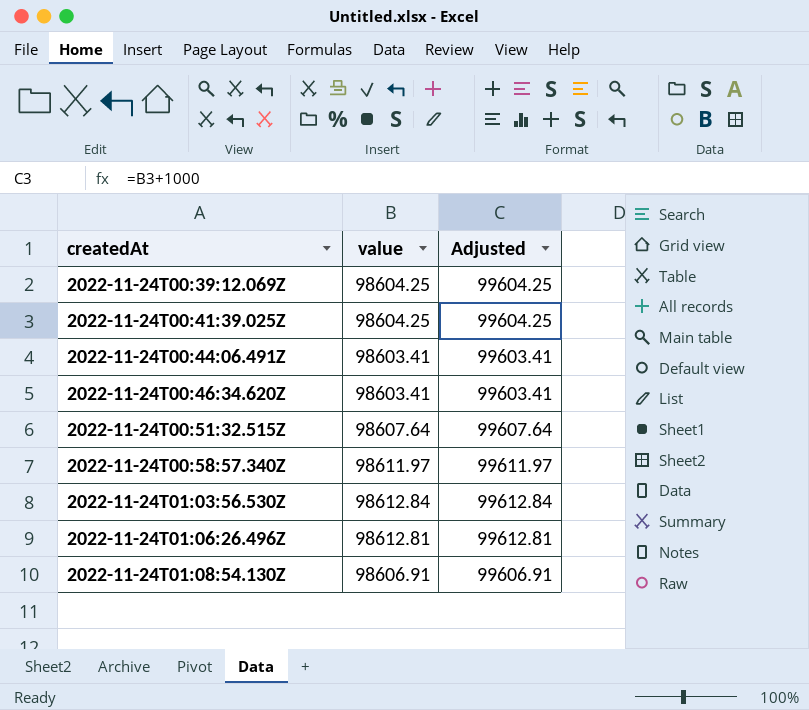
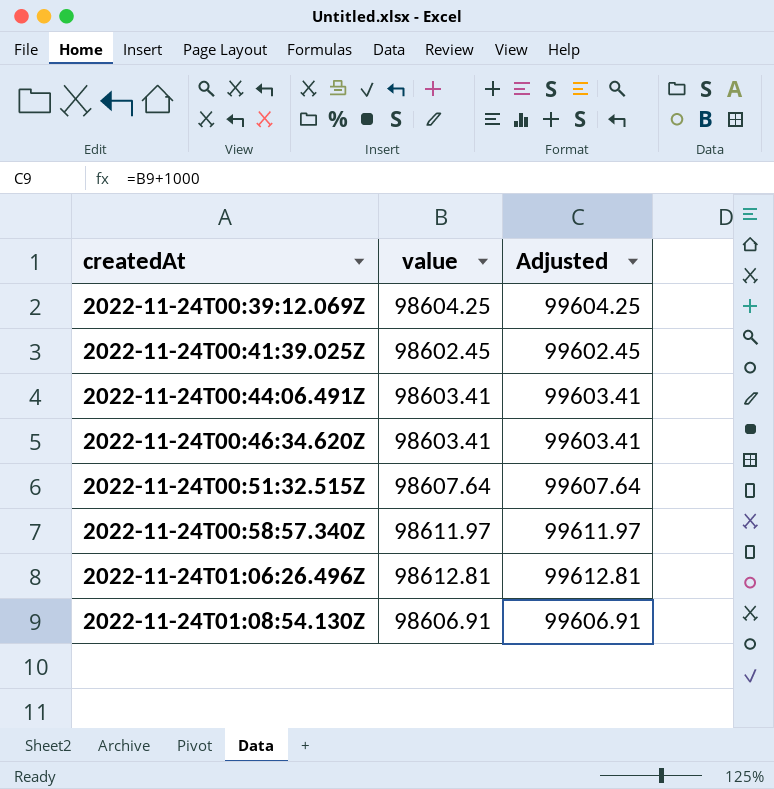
row 2022-11-24T01:03:56.530Z: 98612.84 | 99612.84 -> none
2022-11-24T00:41:39.025Z | value: 98604.25 -> 98602.45
2022-11-24T00:41:39.025Z | Adjusted: 99604.25 -> 99602.45

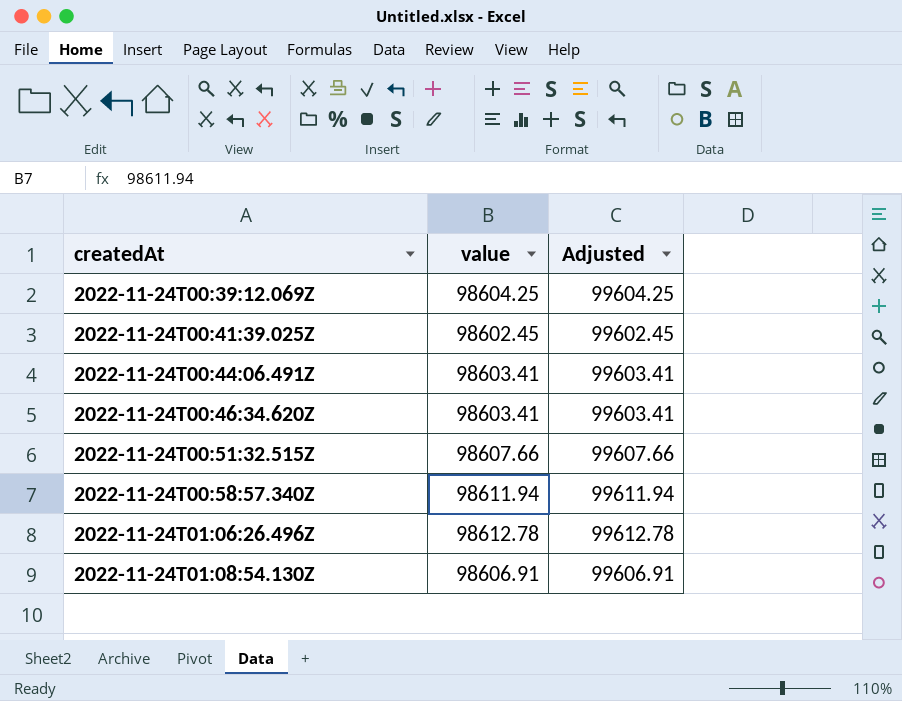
2022-11-24T00:51:32.515Z | value: 98607.64 -> 98607.66
2022-11-24T00:51:32.515Z | Adjusted: 99607.64 -> 99607.66
2022-11-24T00:58:57.340Z | value: 98611.97 -> 98611.94
2022-11-24T00:58:57.340Z | Adjusted: 99611.97 -> 99611.94
2022-11-24T01:06:26.496Z | value: 98612.81 -> 98612.78
2022-11-24T01:06:26.496Z | Adjusted: 99612.81 -> 99612.78

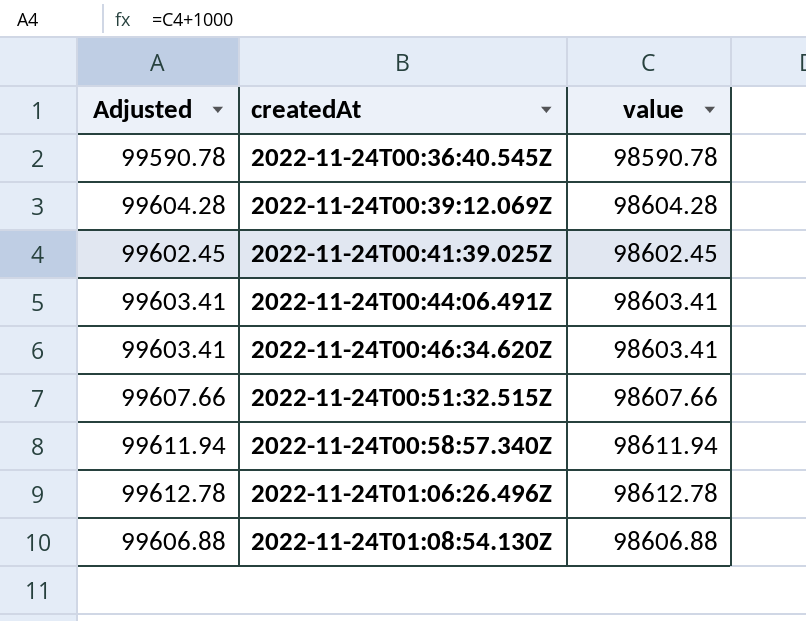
column Adjusted | position: 3 -> 1
row 2022-11-24T00:36:40.545Z: none -> 99590.78 | 98590.78
2022-11-24T00:39:12.069Z | Adjusted: 99604.25 -> 99604.28
2022-11-24T00:39:12.069Z | value: 98604.25 -> 98604.28
2022-11-24T01:08:54.130Z | Adjusted: 99606.91 -> 99606.88
2022-11-24T01:08:54.130Z | value: 98606.91 -> 98606.88

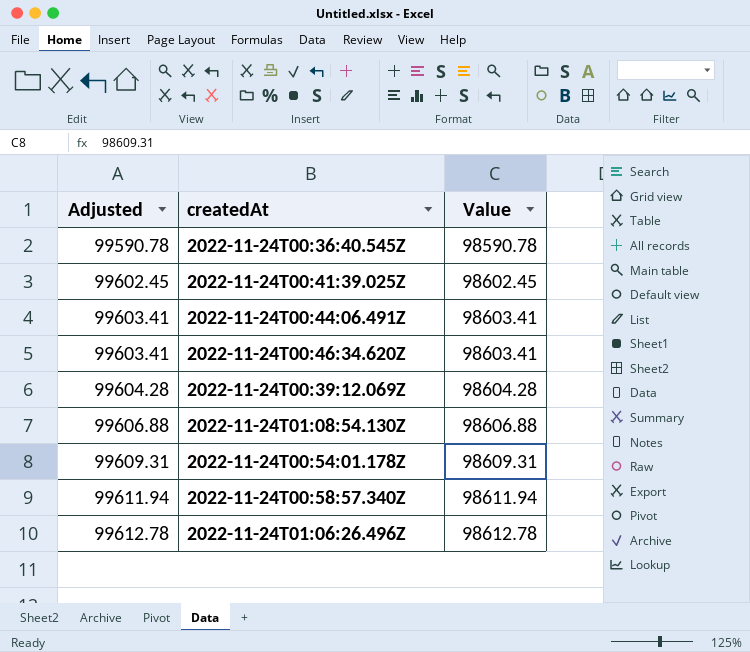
row order: createdAt ascending -> Adjusted ascending
column name: value -> Value
row 2022-11-24T00:51:32.515Z: 99607.66 | 98607.66 -> none
row 2022-11-24T00:54:01.178Z: none -> 99609.31 | 98609.31

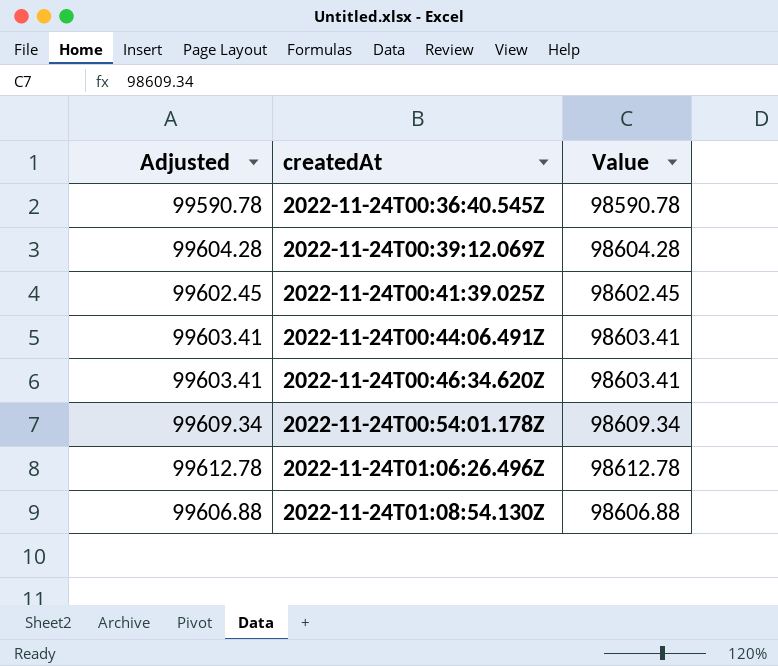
row order: Adjusted ascending -> createdAt ascending
row 2022-11-24T00:58:57.340Z: 99611.94 | 98611.94 -> none
2022-11-24T00:54:01.178Z | Adjusted: 99609.31 -> 99609.34
2022-11-24T00:54:01.178Z | Value: 98609.31 -> 98609.34

